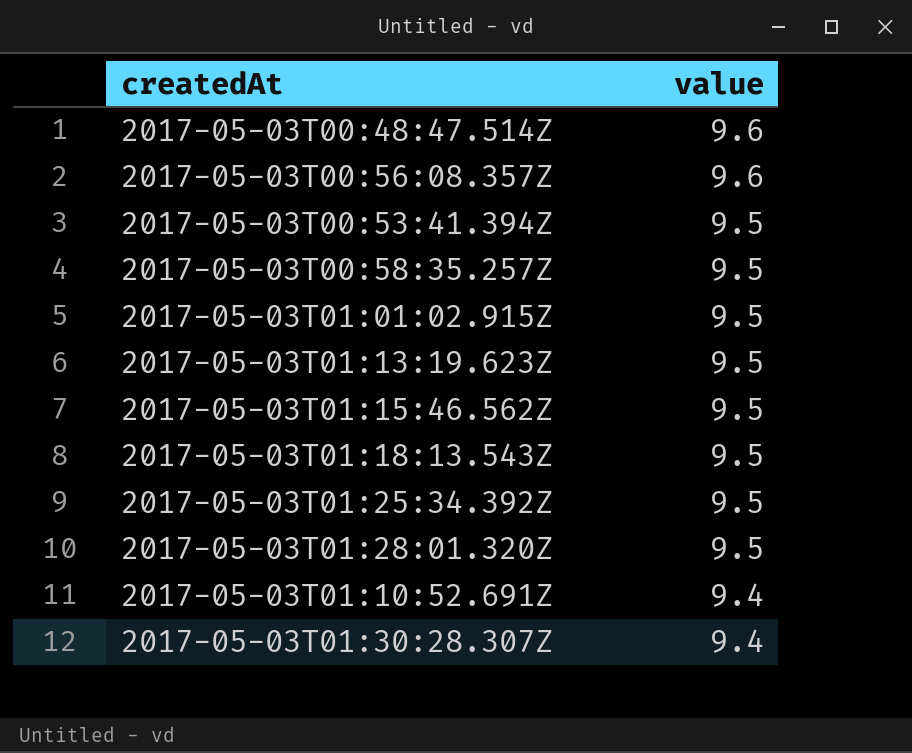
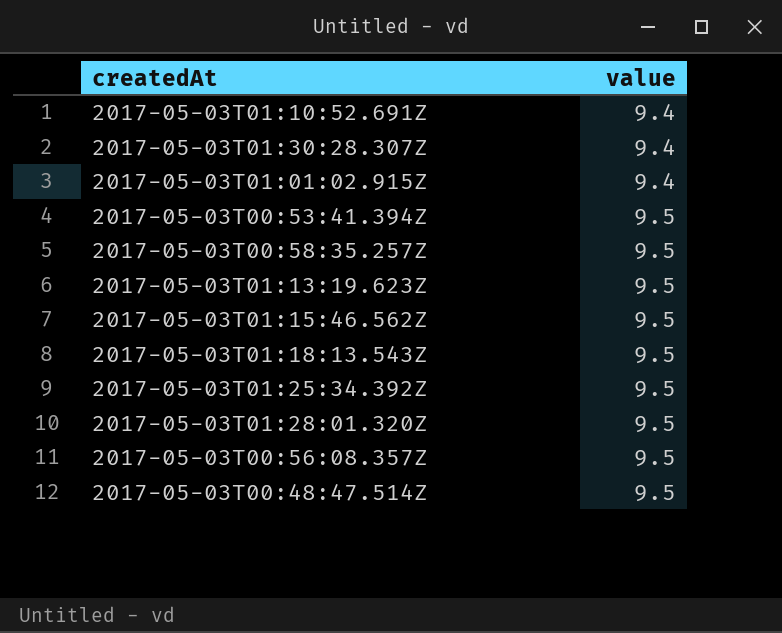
row order: value descending -> value ascending
2017-05-03T01:01:02.915Z | value: 9.5 -> 9.4
2017-05-03T00:56:08.357Z | value: 9.6 -> 9.5
2017-05-03T00:48:47.514Z | value: 9.6 -> 9.5

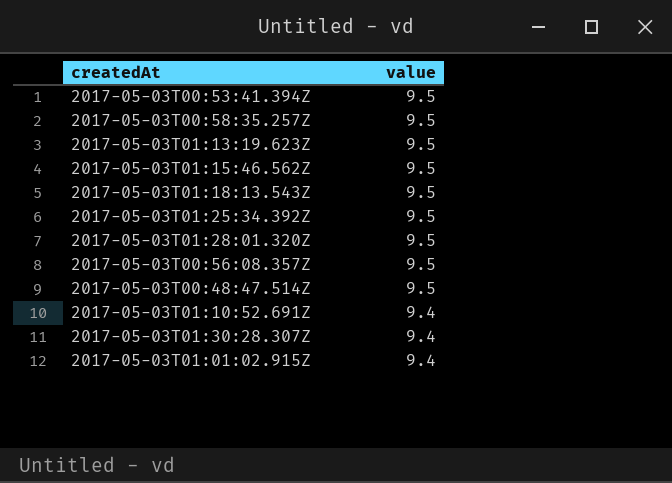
row order: value ascending -> value descending

